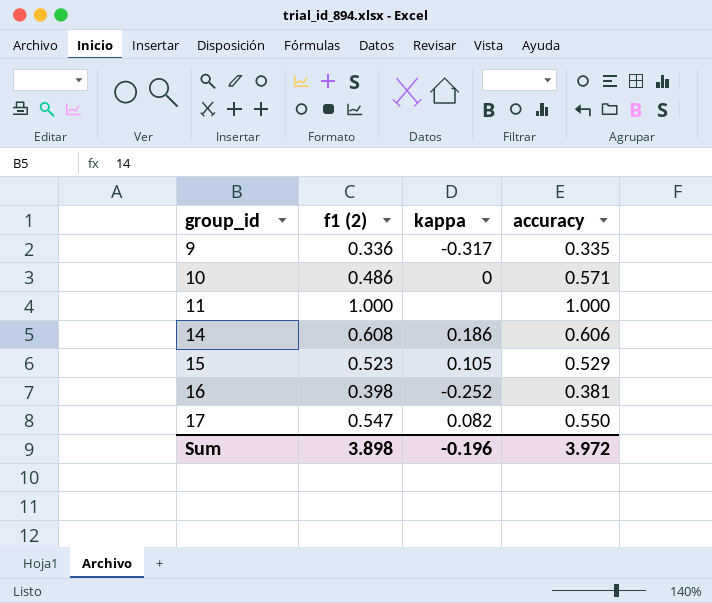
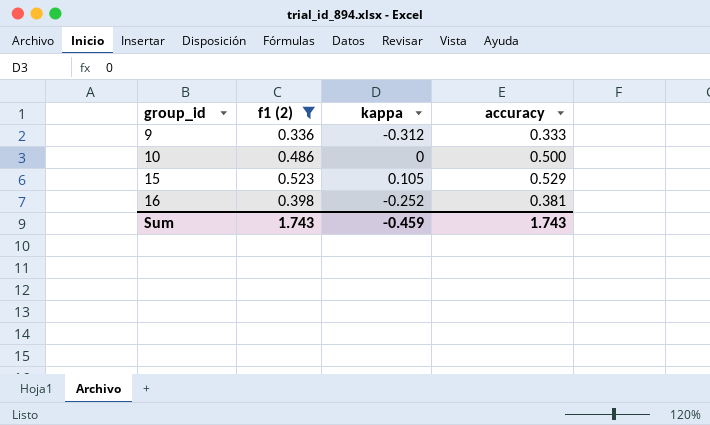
filter: none -> f1 (2) <= 0.523
9 | kappa: -0.317 -> -0.312
9 | accuracy: 0.335 -> 0.333
10 | accuracy: 0.571 -> 0.500
Sum | f1 (2): 3.898 -> 1.743
Sum | kappa: -0.196 -> -0.459
Sum | accuracy: 3.972 -> 1.743

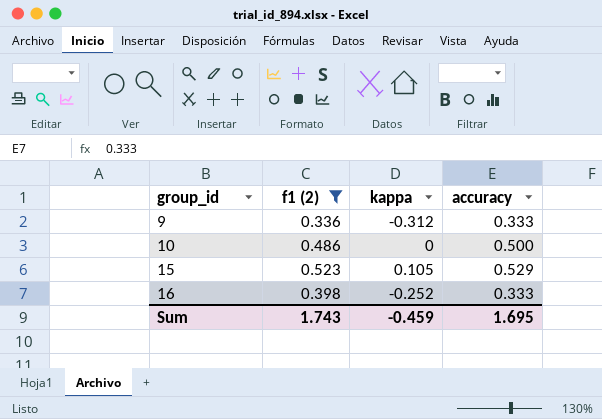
16 | accuracy: 0.381 -> 0.333
Sum | accuracy: 1.743 -> 1.695

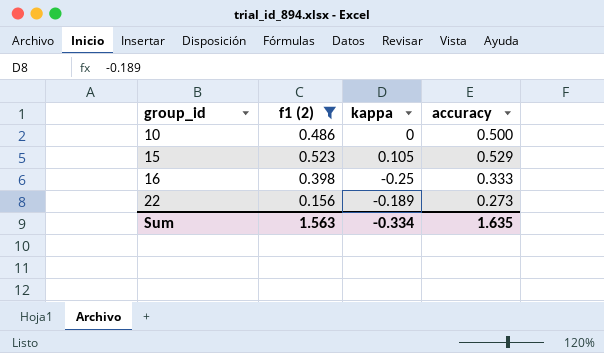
row 9: 0.336 | -0.312 | 0.333 -> none
16 | kappa: -0.252 -> -0.25
row 22: none -> 0.156 | -0.189 | 0.273
Sum | f1 (2): 1.743 -> 1.563
Sum | kappa: -0.459 -> -0.334
Sum | accuracy: 1.695 -> 1.635

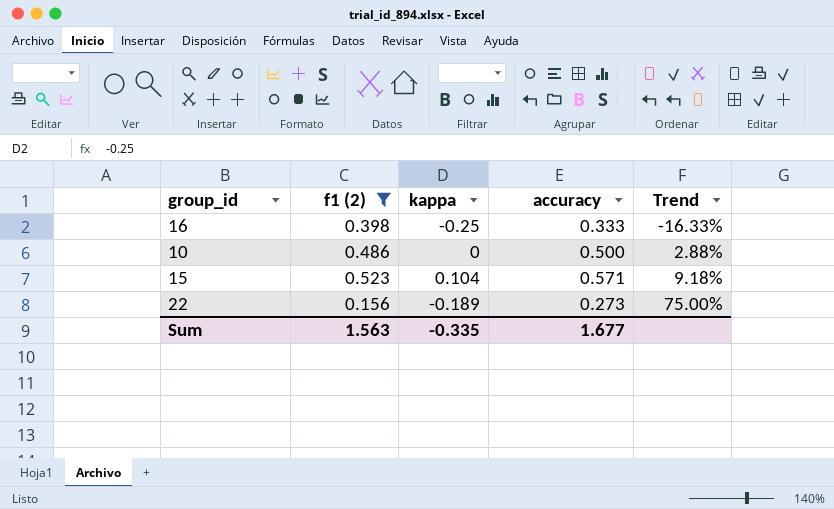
row order: group_id ascending -> Trend ascending
column Trend | formula: none -> ([accuracy] - [f1 (2)]) / [f1 (2)]
15 | kappa: 0.105 -> 0.104
15 | accuracy: 0.529 -> 0.571
Sum | kappa: -0.334 -> -0.335
Sum | accuracy: 1.635 -> 1.677

